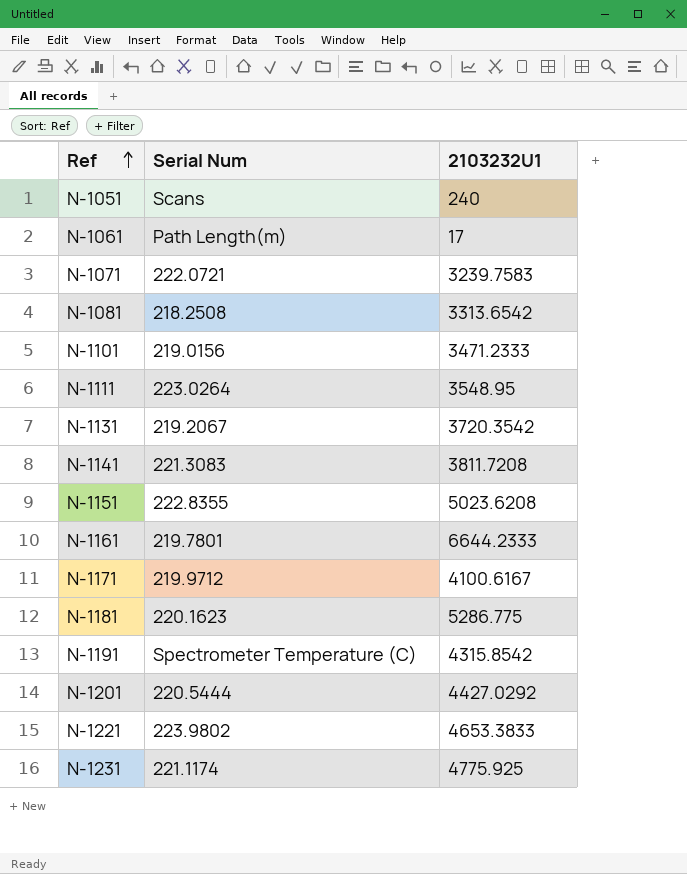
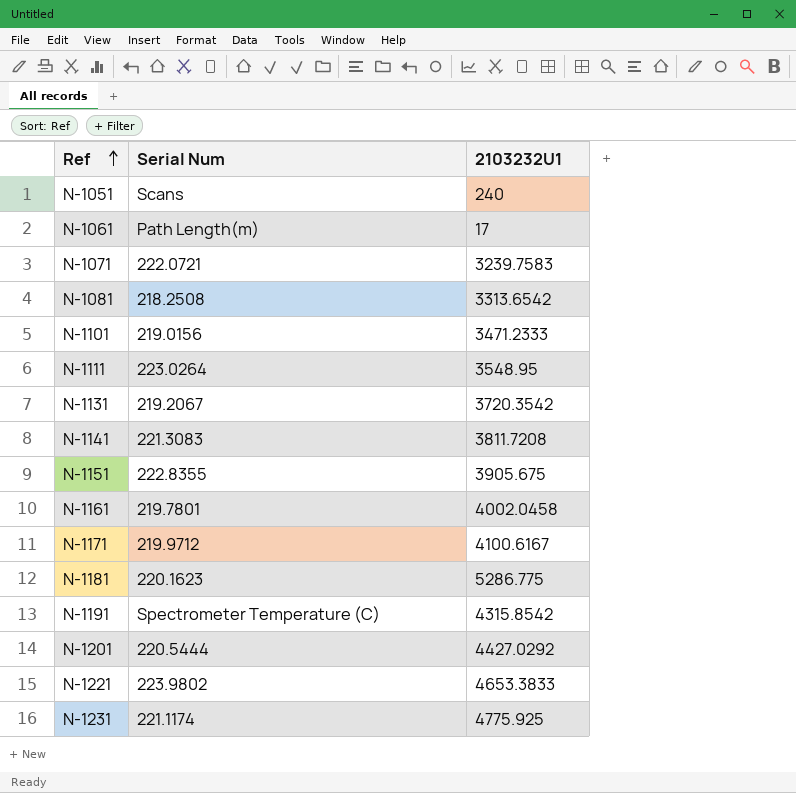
N-1151 | 2103232U1: 5023.6208 -> 3905.675
N-1161 | 2103232U1: 6644.2333 -> 4002.0458

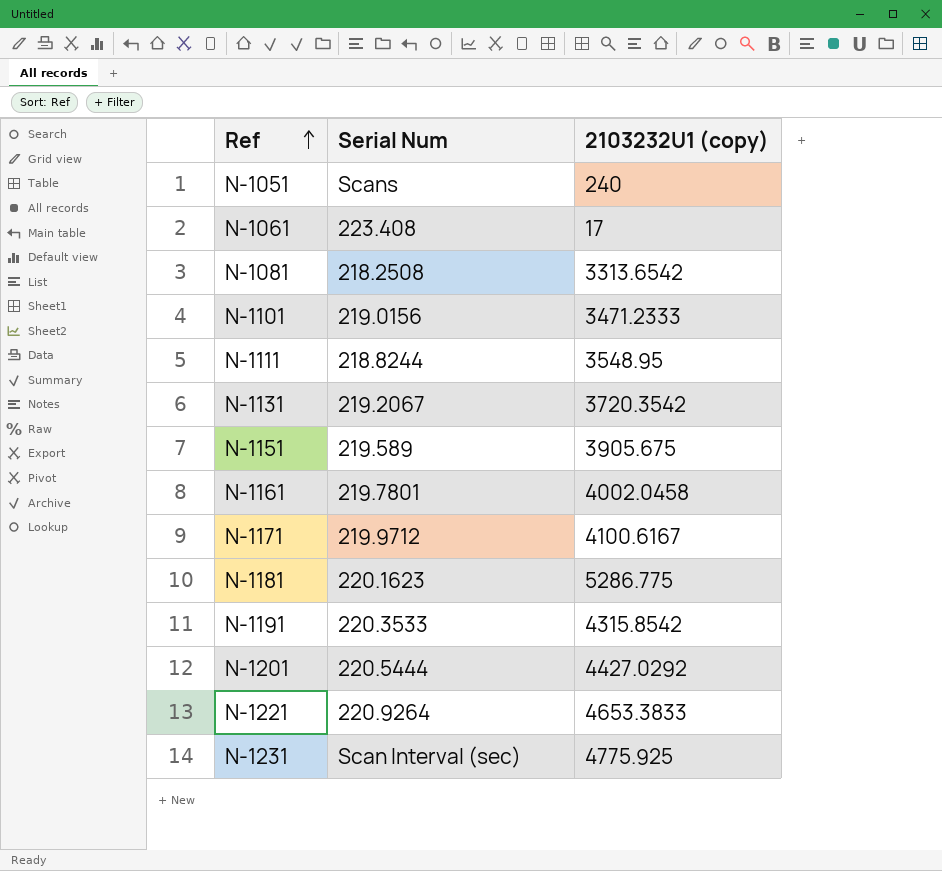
column name: 2103232U1 -> 2103232U1 (copy)
row N-1071: 222.0721 | 3239.7583 -> none
row N-1141: 221.3083 | 3811.7208 -> none
N-1061 | Serial Num: Path Length(m) -> 223.408
N-1111 | Serial Num: 223.0264 -> 218.8244
N-1151 | Serial Num: 222.8355 -> 219.589
N-1191 | Serial Num: Spectrometer Temperature (C) -> 220.3533
N-1221 | Serial Num: 223.9802 -> 220.9264
N-1231 | Serial Num: 221.1174 -> Scan Interval (sec)

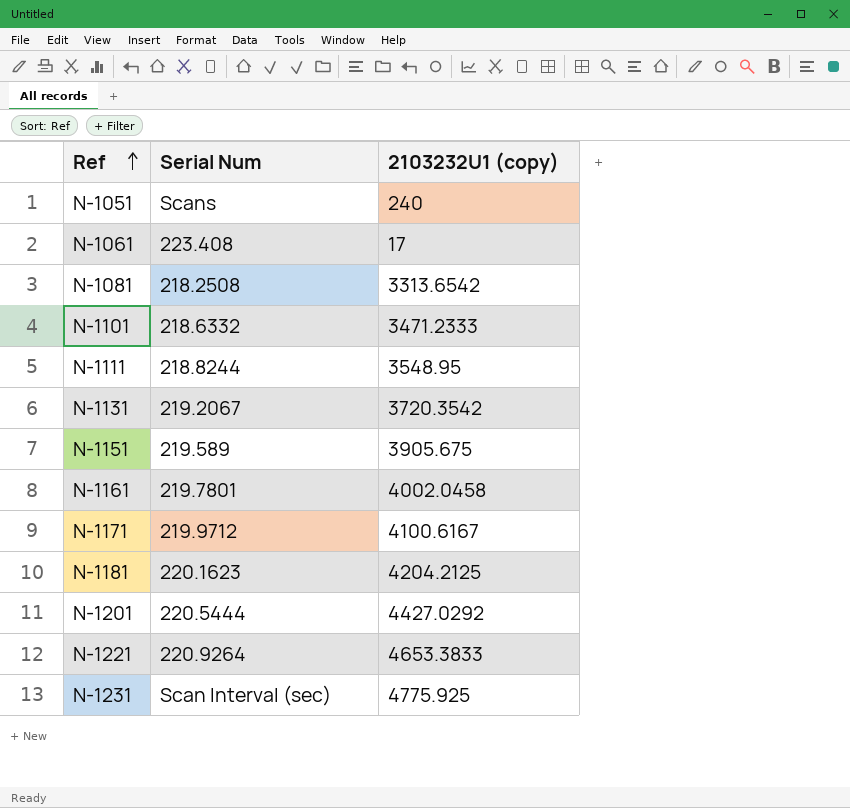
row N-1191: 220.3533 | 4315.8542 -> none
N-1101 | Serial Num: 219.0156 -> 218.6332
N-1181 | 2103232U1 (copy): 5286.775 -> 4204.2125

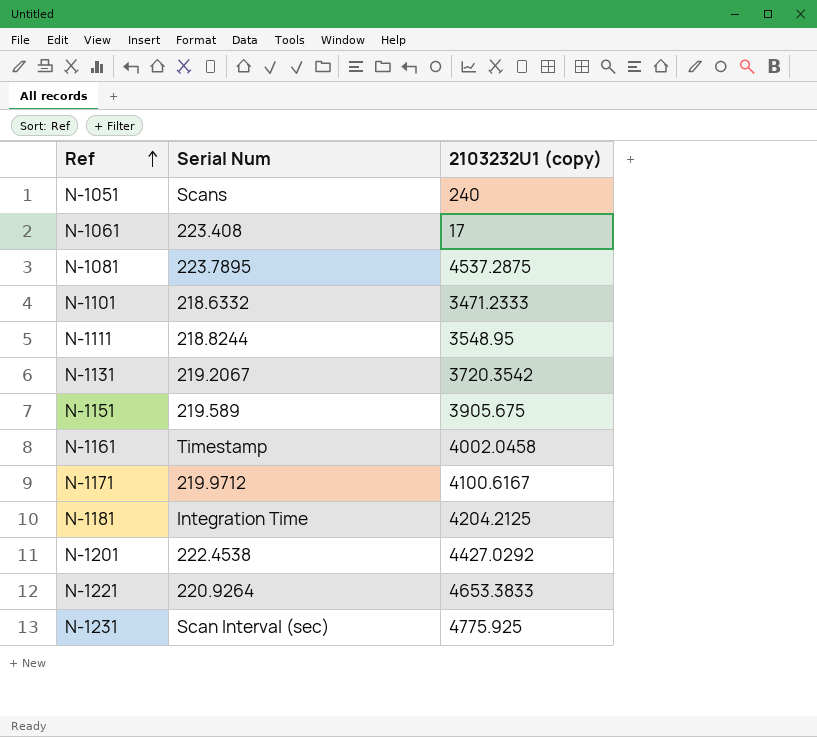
N-1081 | Serial Num: 218.2508 -> 223.7895
N-1081 | 2103232U1 (copy): 3313.6542 -> 4537.2875
N-1161 | Serial Num: 219.7801 -> Timestamp
N-1181 | Serial Num: 220.1623 -> Integration Time
N-1201 | Serial Num: 220.5444 -> 222.4538

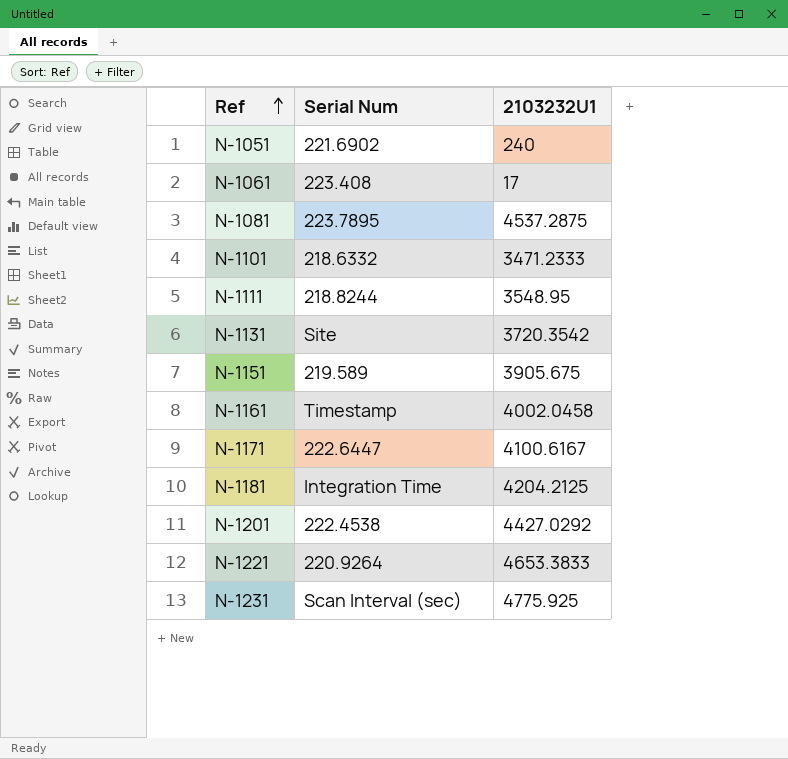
column name: 2103232U1 (copy) -> 2103232U1
N-1051 | Serial Num: Scans -> 221.6902
N-1131 | Serial Num: 219.2067 -> Site
N-1171 | Serial Num: 219.9712 -> 222.6447

